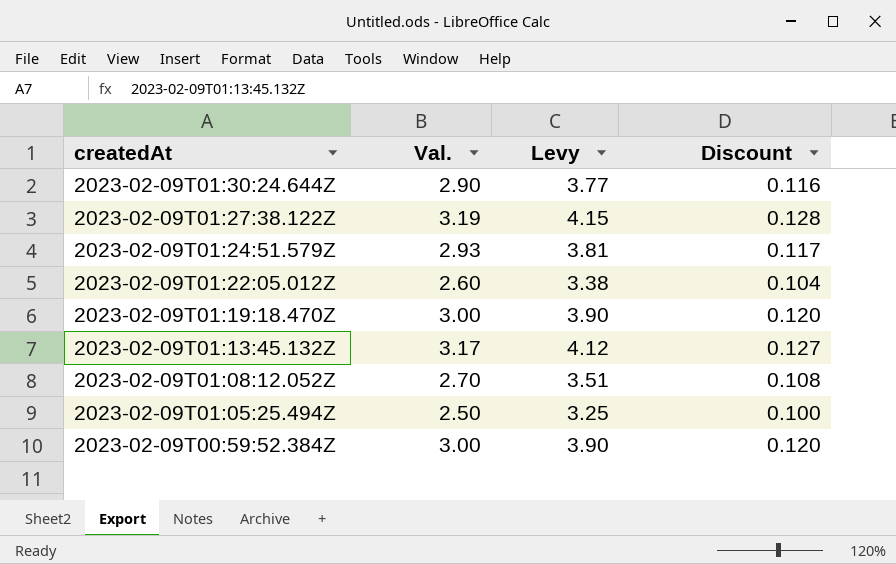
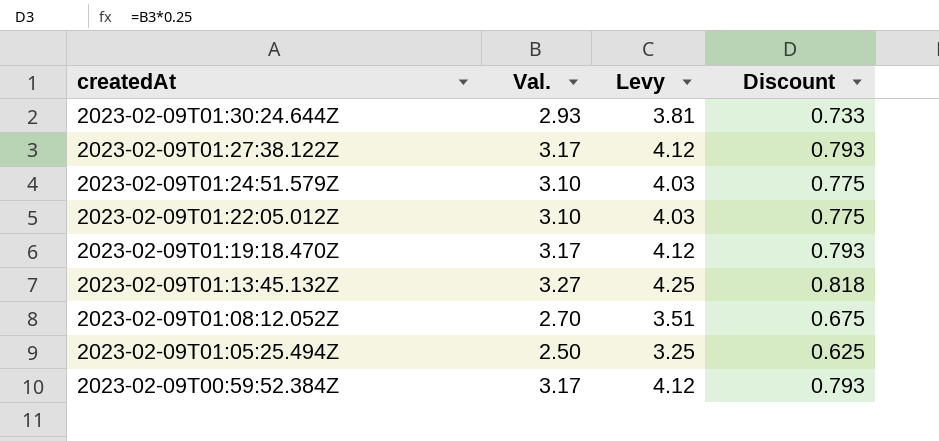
column Discount | formula: [Val.] * 0.04 -> [Val.] * 0.25
2023-02-09T01:30:24.644Z | Val.: 2.90 -> 2.93
2023-02-09T01:30:24.644Z | Levy: 3.77 -> 3.81
2023-02-09T01:27:38.122Z | Val.: 3.19 -> 3.17
2023-02-09T01:27:38.122Z | Levy: 4.15 -> 4.12
2023-02-09T01:24:51.579Z | Val.: 2.93 -> 3.10
2023-02-09T01:24:51.579Z | Levy: 3.81 -> 4.03
2023-02-09T01:22:05.012Z | Val.: 2.60 -> 3.10
2023-02-09T01:22:05.012Z | Levy: 3.38 -> 4.03
2023-02-09T01:19:18.470Z | Val.: 3.00 -> 3.17
2023-02-09T01:19:18.470Z | Levy: 3.90 -> 4.12
2023-02-09T01:13:45.132Z | Val.: 3.17 -> 3.27
2023-02-09T01:13:45.132Z | Levy: 4.12 -> 4.25
2023-02-09T00:59:52.384Z | Val.: 3.00 -> 3.17
2023-02-09T00:59:52.384Z | Levy: 3.90 -> 4.12

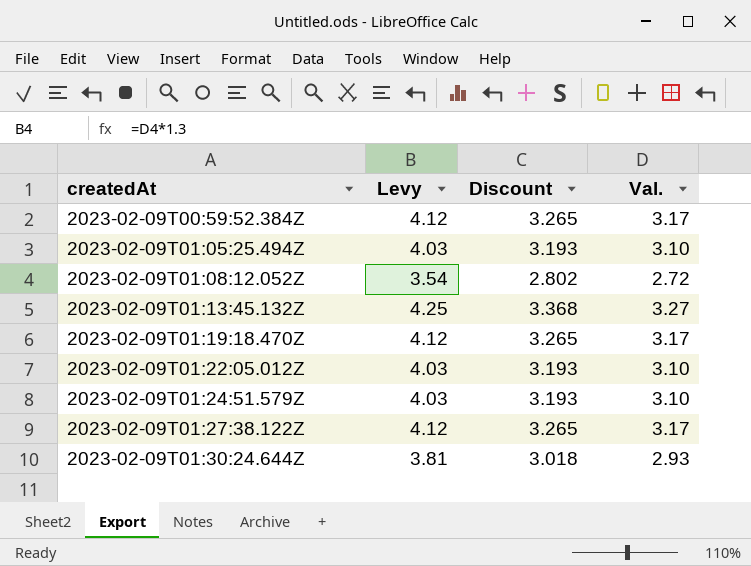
row order: createdAt descending -> createdAt ascending
column Discount | formula: [Val.] * 0.25 -> [Val.] * 1.03
column Val. | position: 2 -> 4
2023-02-09T01:05:25.494Z | Levy: 3.25 -> 4.03
2023-02-09T01:05:25.494Z | Val.: 2.50 -> 3.10
2023-02-09T01:08:12.052Z | Levy: 3.51 -> 3.54
2023-02-09T01:08:12.052Z | Val.: 2.70 -> 2.72

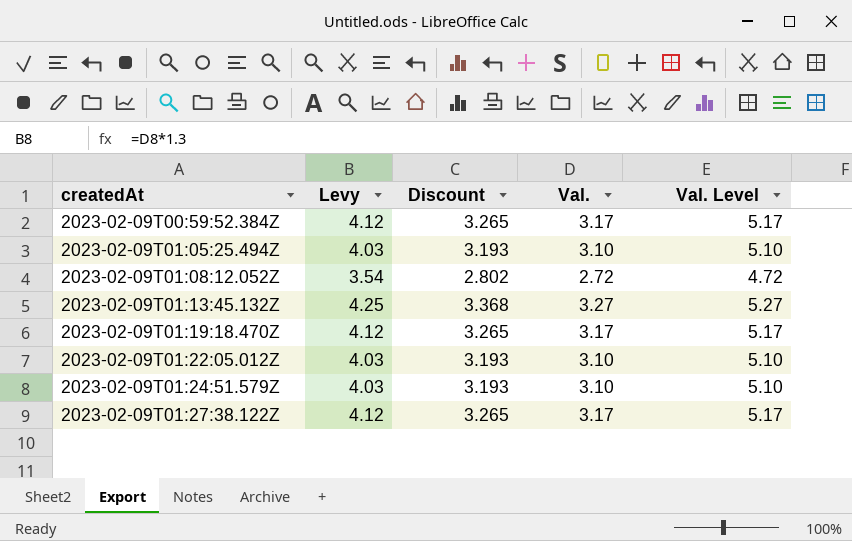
column Val. Level | formula: none -> [Val.] + 2
row 2023-02-09T01:30:24.644Z: 3.81 | 3.018 | 2.93 -> none

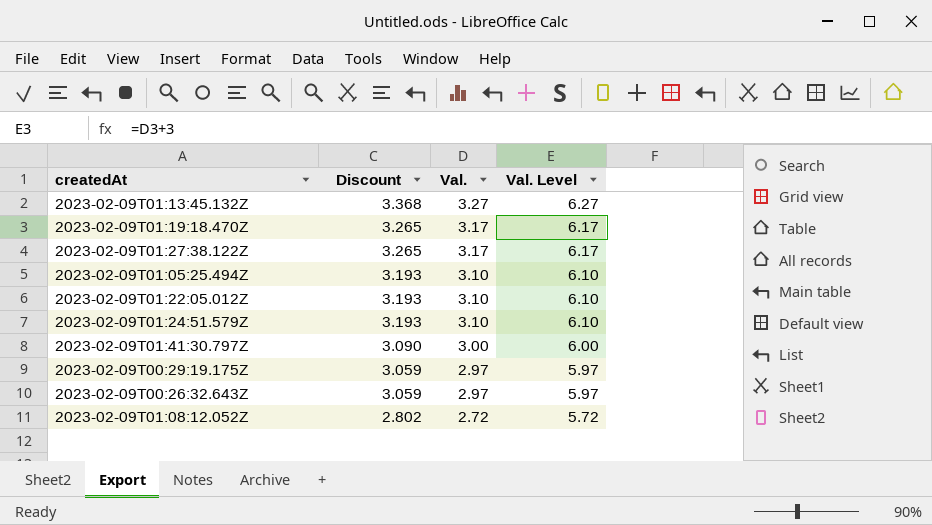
row order: createdAt ascending -> Discount descending
column Levy | formula: [Val.] * 1.3 -> none
column Val. Level | formula: [Val.] + 2 -> [Val.] + 3
row 2023-02-09T00:59:52.384Z: 4.12 | 3.265 | 3.17 | 5.17 -> none
row 2023-02-09T01:41:30.797Z: none -> 3.090 | 3.00 | 6.00
row 2023-02-09T00:29:19.175Z: none -> 3.059 | 2.97 | 5.97
row 2023-02-09T00:26:32.643Z: none -> 3.059 | 2.97 | 5.97

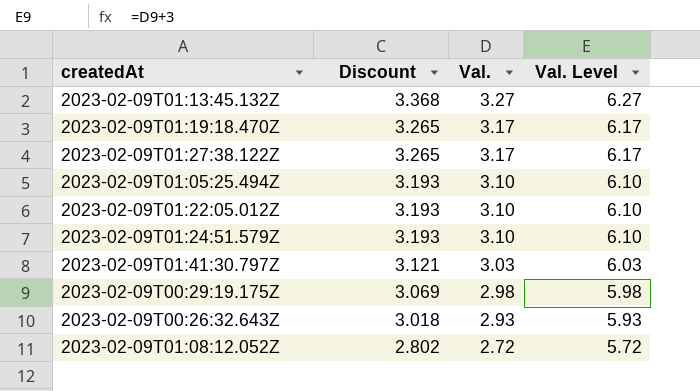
2023-02-09T01:41:30.797Z | Discount: 3.090 -> 3.121
2023-02-09T01:41:30.797Z | Val.: 3.00 -> 3.03
2023-02-09T01:41:30.797Z | Val. Level: 6.00 -> 6.03
2023-02-09T00:29:19.175Z | Discount: 3.059 -> 3.069
2023-02-09T00:29:19.175Z | Val.: 2.97 -> 2.98
2023-02-09T00:29:19.175Z | Val. Level: 5.97 -> 5.98
2023-02-09T00:26:32.643Z | Discount: 3.059 -> 3.018
2023-02-09T00:26:32.643Z | Val.: 2.97 -> 2.93
2023-02-09T00:26:32.643Z | Val. Level: 5.97 -> 5.93

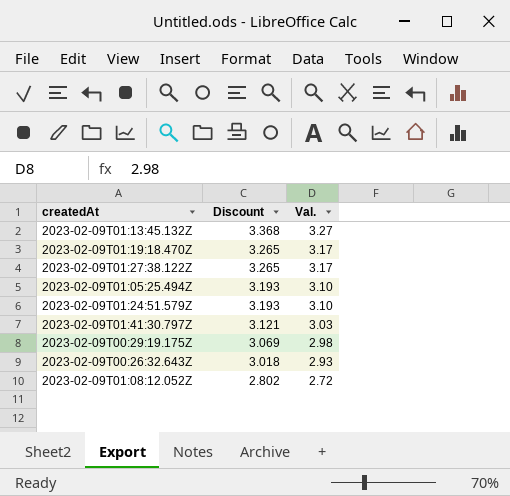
column Val. Level | formula: [Val.] + 3 -> none
row 2023-02-09T01:22:05.012Z: 3.193 | 3.10 | 6.10 -> none

